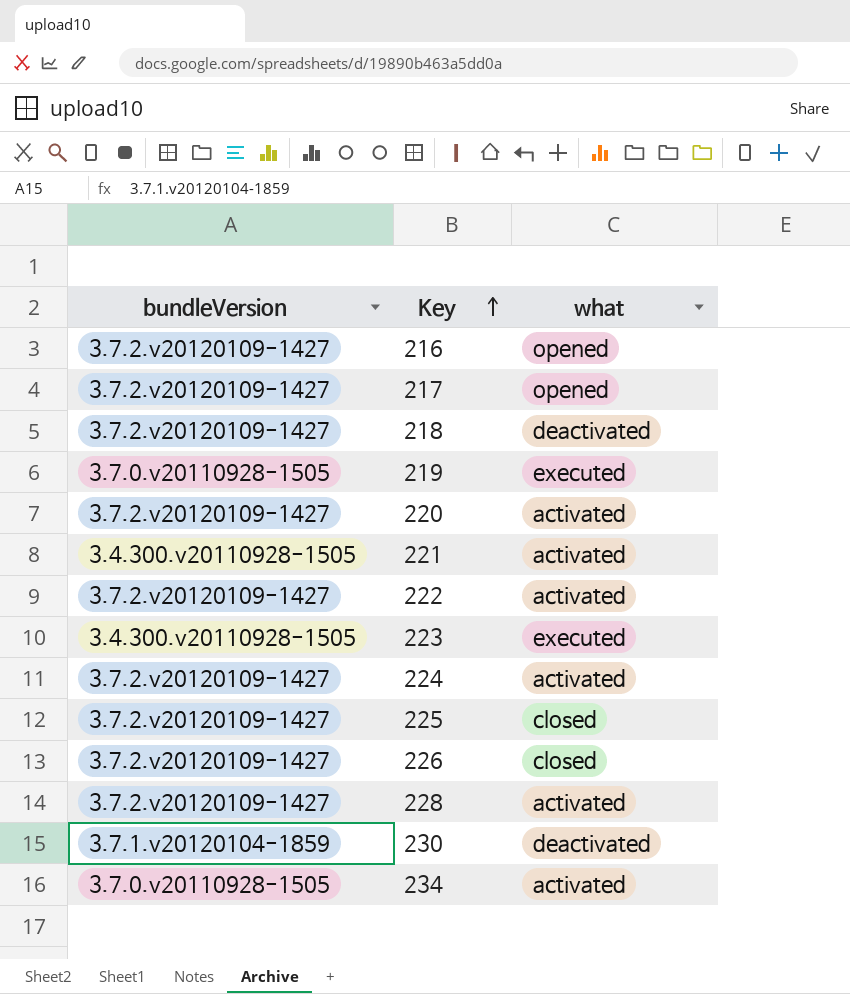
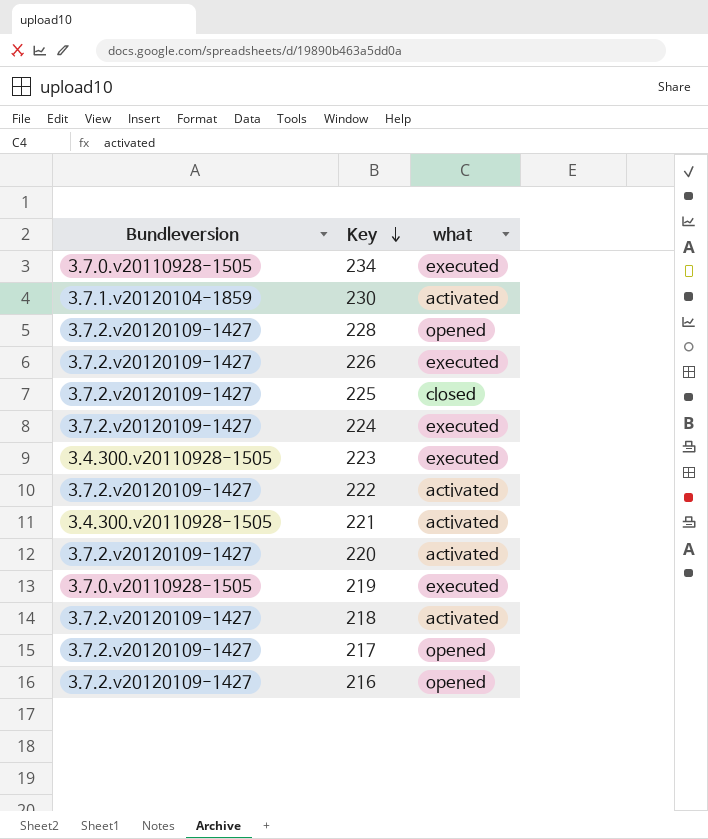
row order: Key ascending -> Key descending
column name: bundleVersion -> Bundleversion
234 | what: activated -> executed
230 | what: deactivated -> activated
228 | what: activated -> opened
226 | what: closed -> executed
224 | what: activated -> executed
218 | what: deactivated -> activated

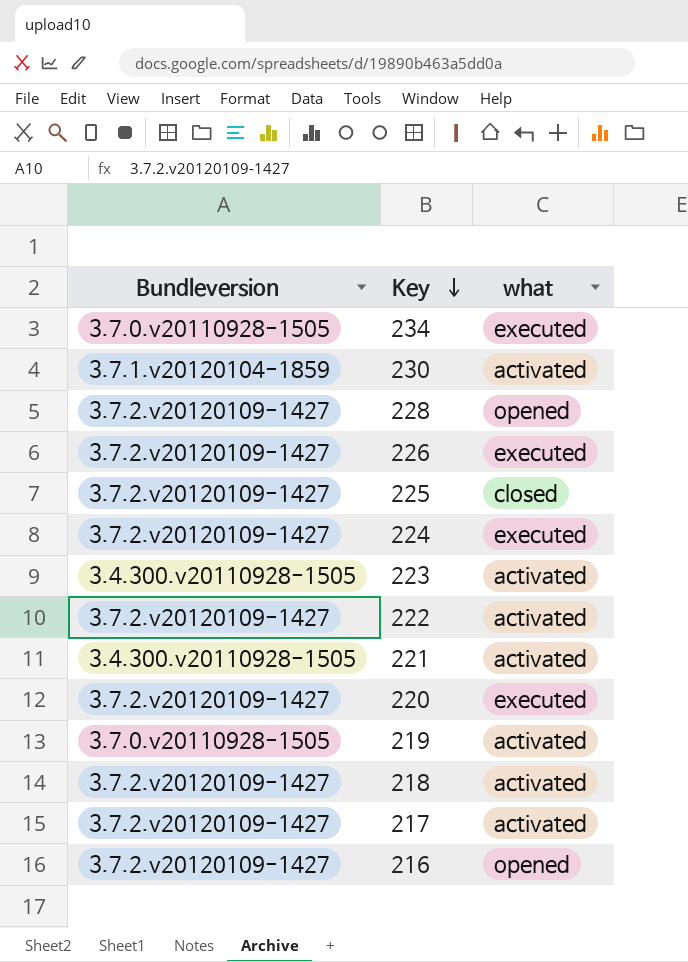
223 | what: executed -> activated
220 | what: activated -> executed
219 | what: executed -> activated
217 | what: opened -> activated

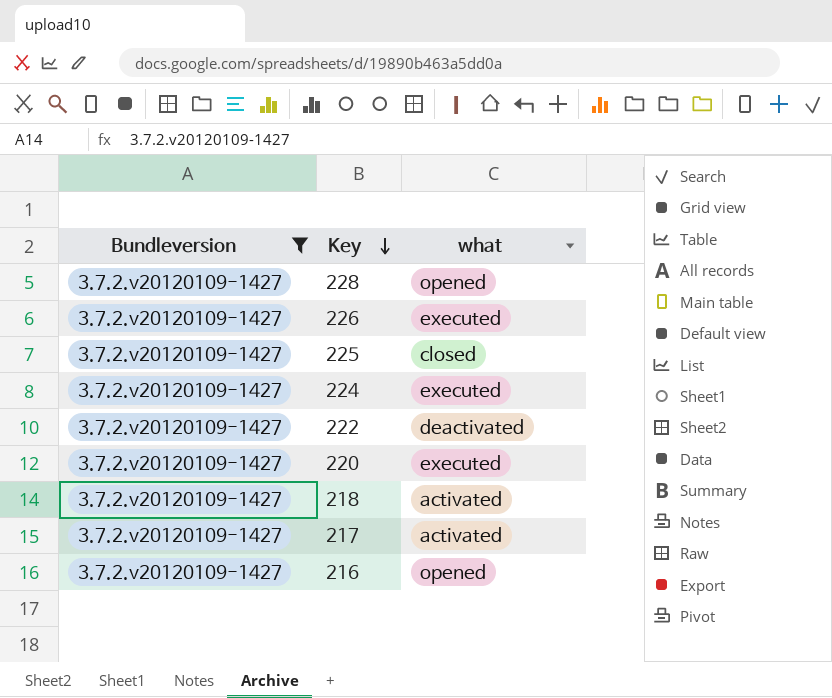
filter: none -> Bundleversion = 3.7.2.v20120109-1427
222 | what: activated -> deactivated

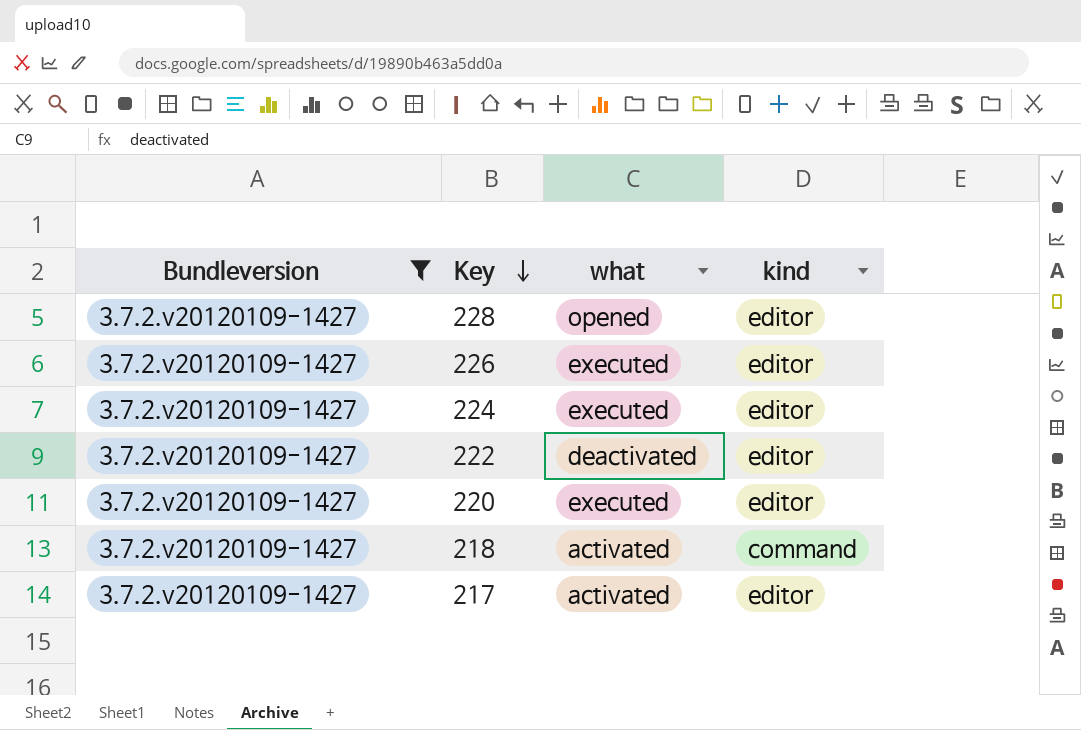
column kind | position: none -> 4
row 225: 3.7.2.v20120109-1427 | closed -> none
row 216: 3.7.2.v20120109-1427 | opened -> none

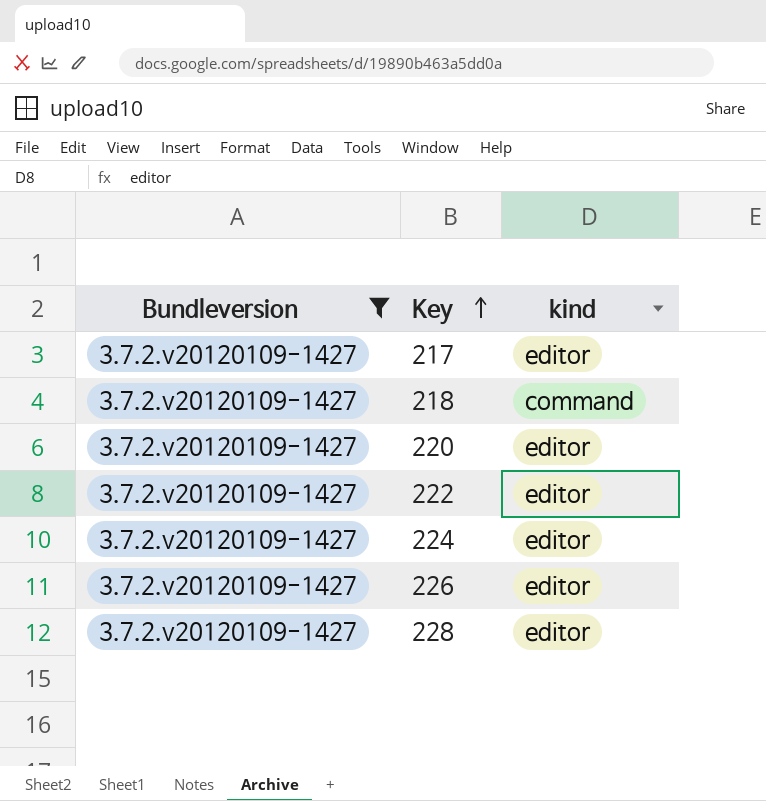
row order: Key descending -> Key ascending
column what | position: 3 -> none

